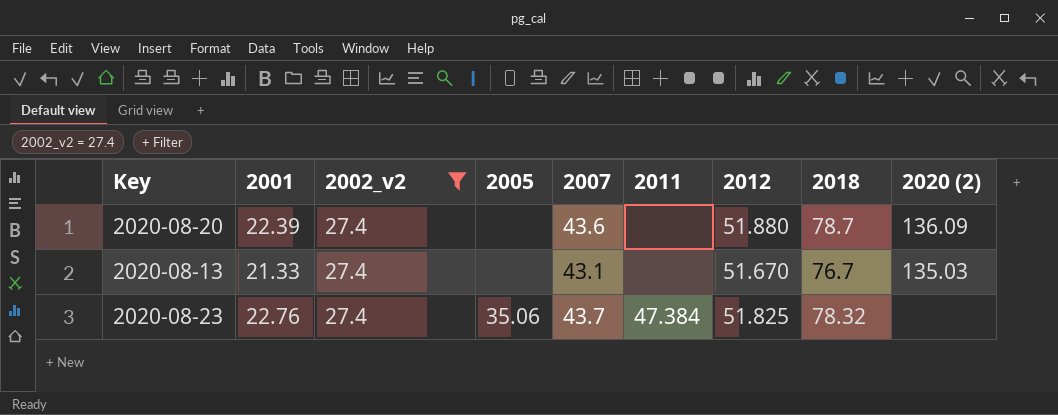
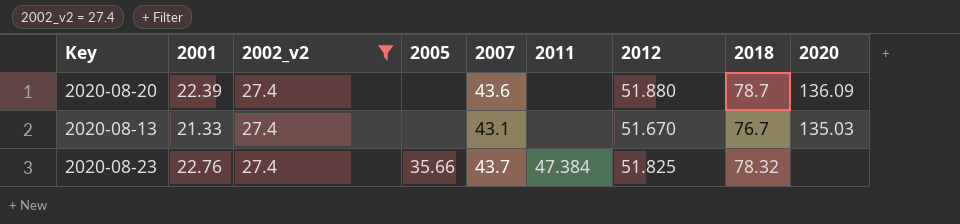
column name: 2020 (2) -> 2020
2020-08-23 | 2005: 35.06 -> 35.66

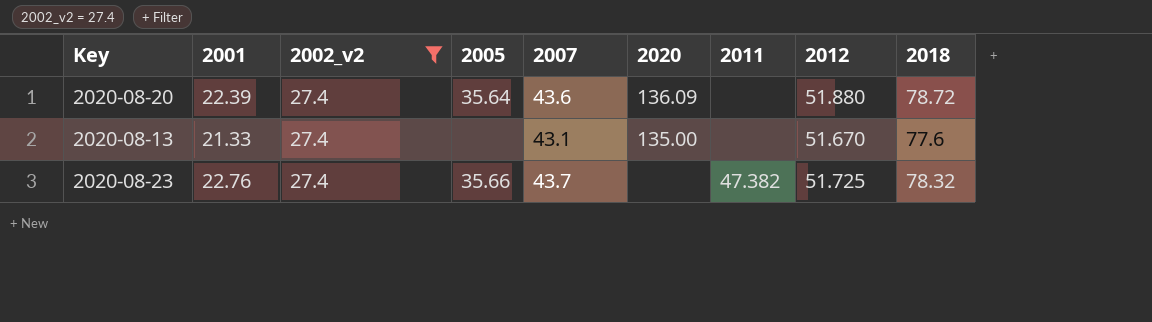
column 2020 | position: 9 -> 6
2020-08-20 | 2005: none -> 35.64
2020-08-20 | 2018: 78.7 -> 78.72
2020-08-13 | 2020: 135.03 -> 135.00
2020-08-13 | 2018: 76.7 -> 77.6
2020-08-23 | 2011: 47.384 -> 47.382
2020-08-23 | 2012: 51.825 -> 51.725

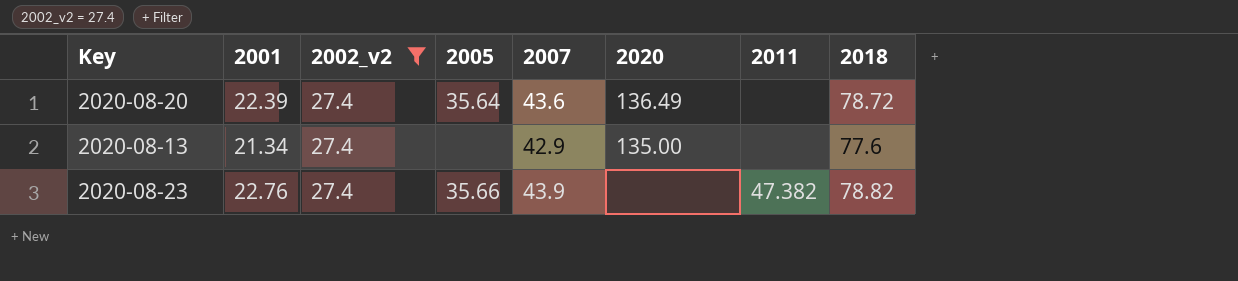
column 2012 | position: 8 -> none
2020-08-20 | 2020: 136.09 -> 136.49
2020-08-13 | 2001: 21.33 -> 21.34
2020-08-13 | 2007: 43.1 -> 42.9
2020-08-23 | 2007: 43.7 -> 43.9
2020-08-23 | 2018: 78.32 -> 78.82

